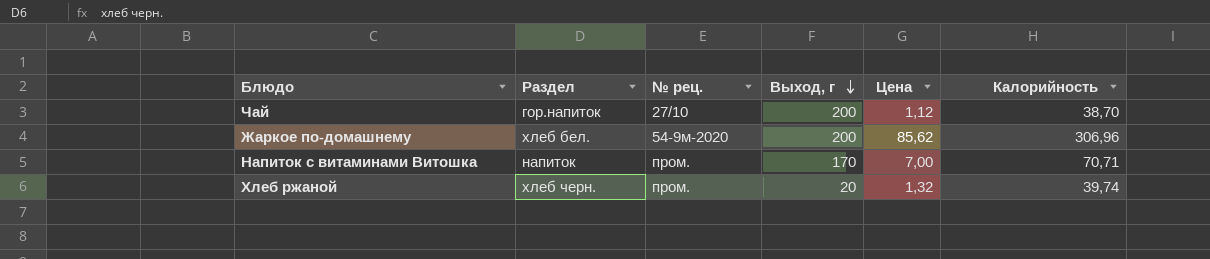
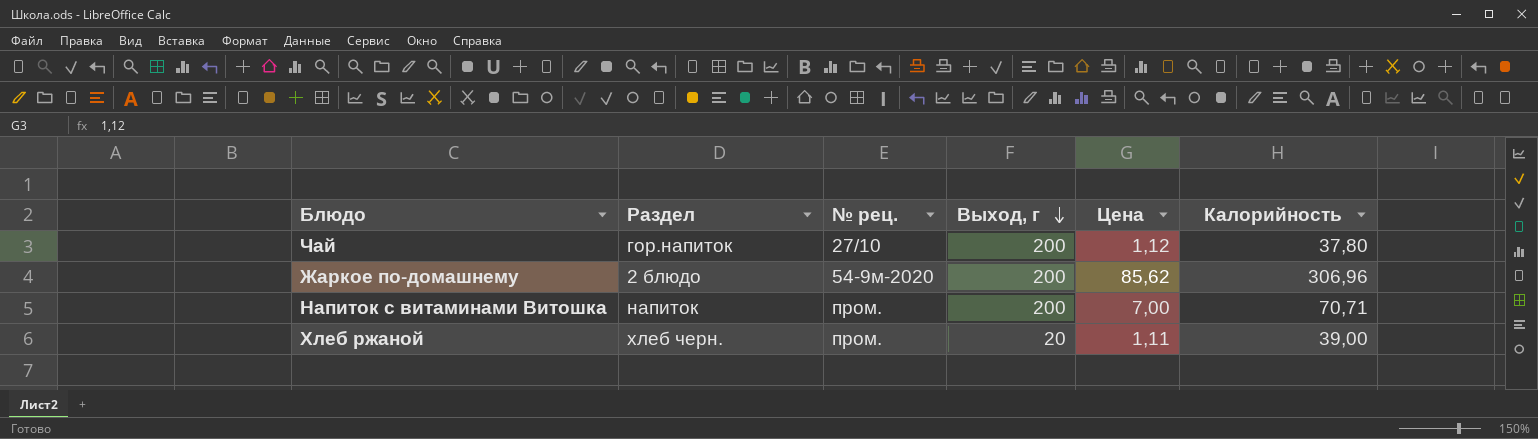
Чай | Калорийность: 38,70 -> 37,80
Жаркое по-домашнему | Раздел: хлеб бел. -> 2 блюдо
Напиток с витаминами Витошка | Выход, г: 170 -> 200
Хлеб ржаной | Цена: 1,32 -> 1,11
Хлеб ржаной | Калорийность: 39,74 -> 39,00

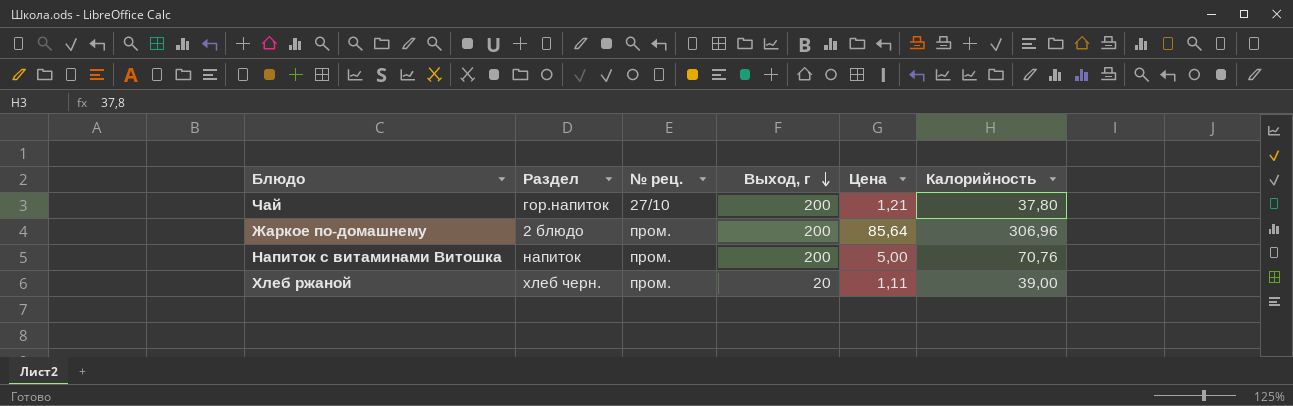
Чай | Цена: 1,12 -> 1,21
Жаркое по-домашнему | № рец.: 54-9м-2020 -> пром.
Жаркое по-домашнему | Цена: 85,62 -> 85,64
Напиток с витаминами Витошка | Цена: 7,00 -> 5,00
Напиток с витаминами Витошка | Калорийность: 70,71 -> 70,76

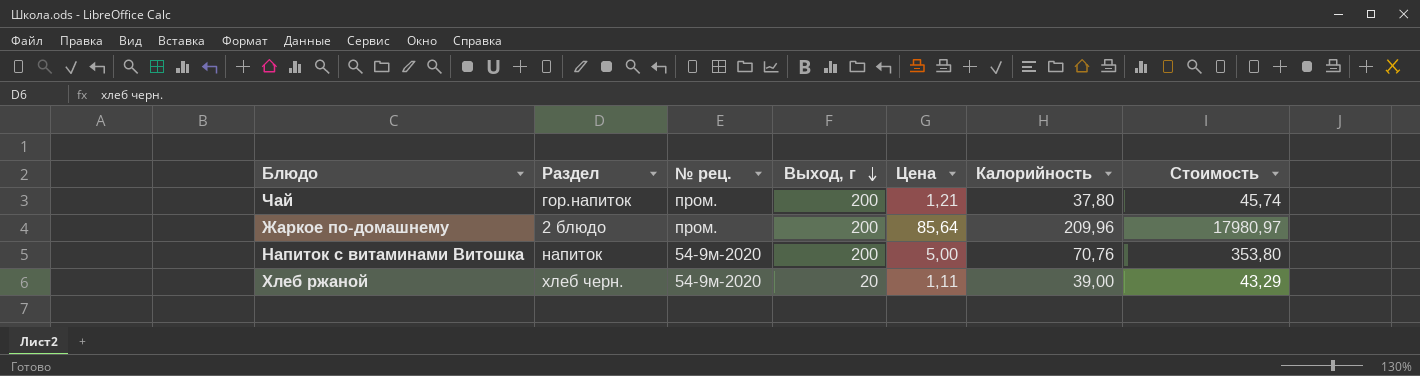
column Стоимость | formula: none -> [Цена] * [Калорийность]
Чай | № рец.: 27/10 -> пром.
Жаркое по-домашнему | Калорийность: 306,96 -> 209,96
Напиток с витаминами Витошка | № рец.: пром. -> 54-9м-2020
Хлеб ржаной | № рец.: пром. -> 54-9м-2020

